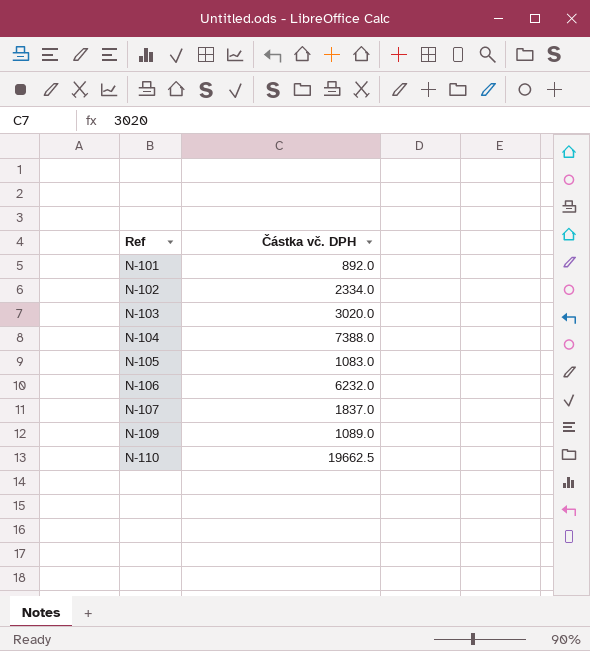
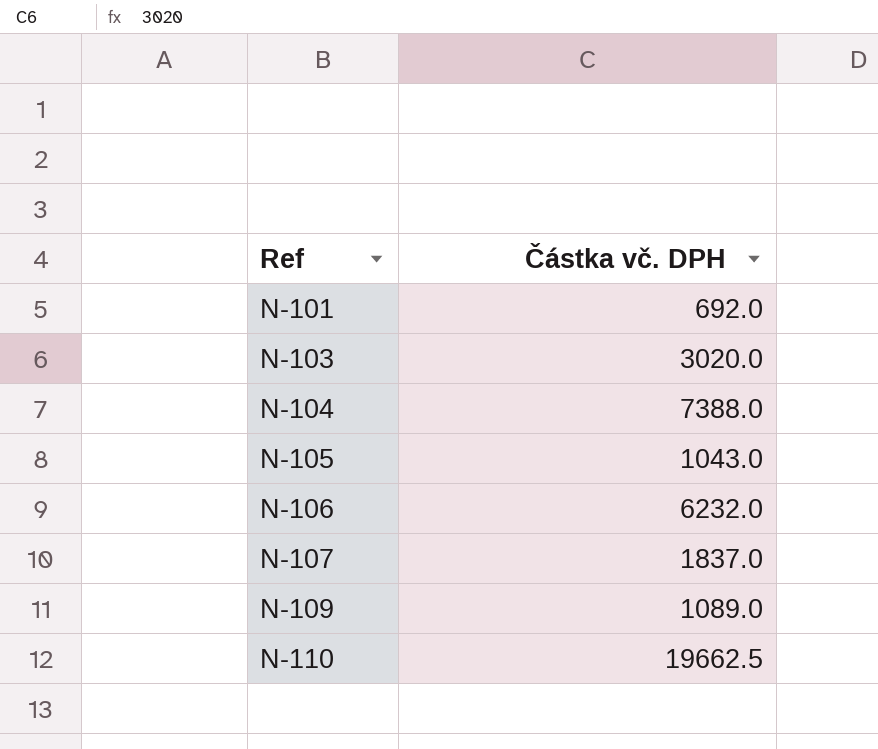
row N-102: 2334.0 -> none
N-101 | Částka vč. DPH: 892.0 -> 692.0
N-105 | Částka vč. DPH: 1083.0 -> 1043.0

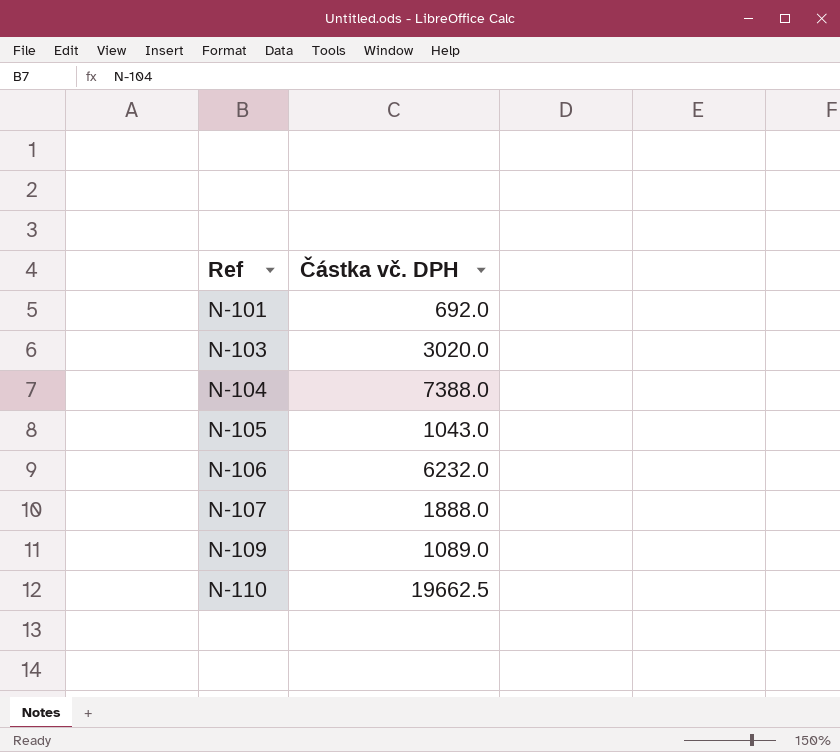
N-107 | Částka vč. DPH: 1837.0 -> 1888.0

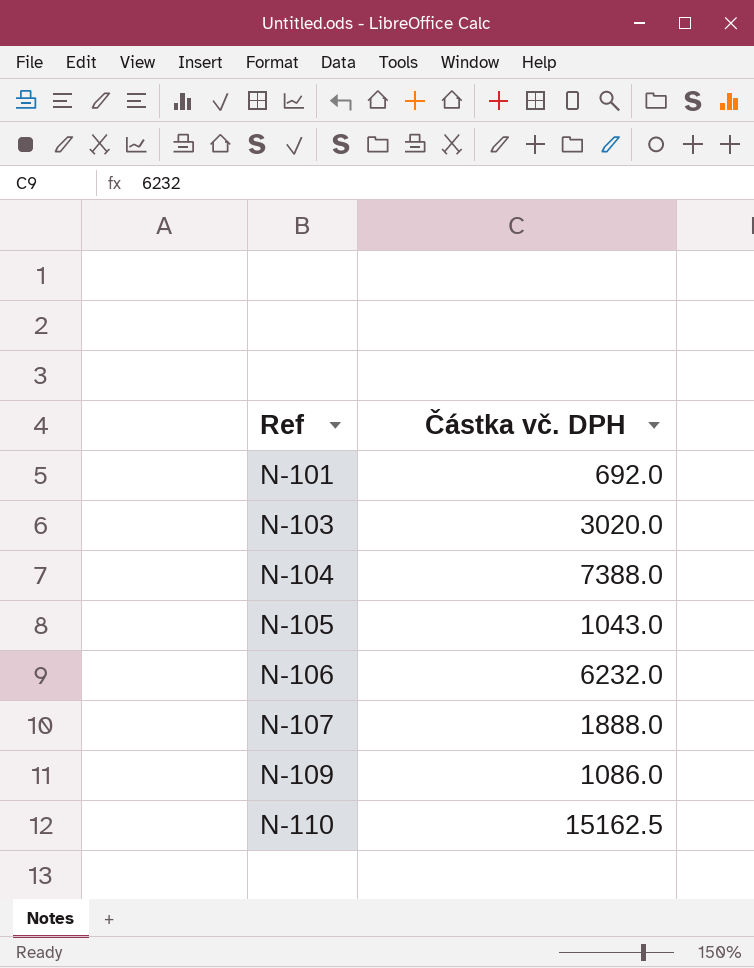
N-109 | Částka vč. DPH: 1089.0 -> 1086.0
N-110 | Částka vč. DPH: 19662.5 -> 15162.5

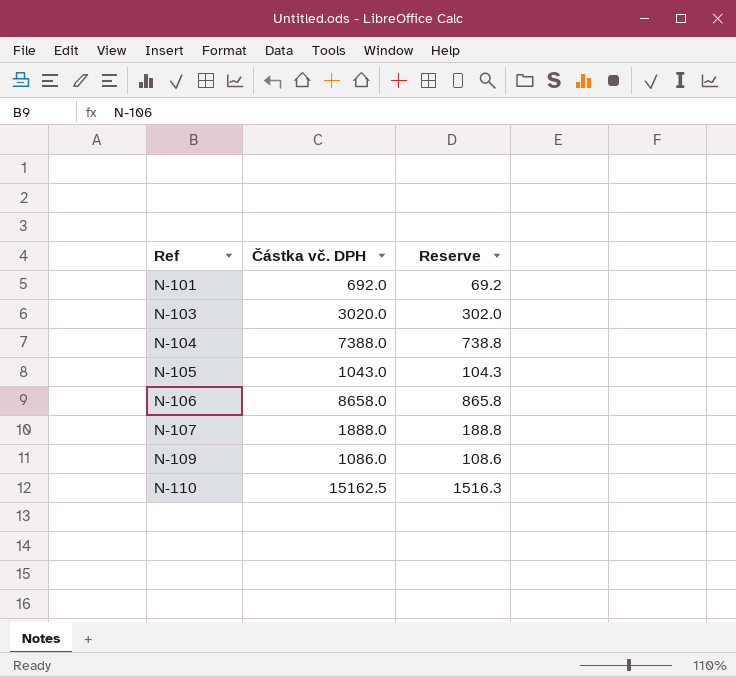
column Reserve | formula: none -> [Částka vč. DPH] * 0.1
N-106 | Částka vč. DPH: 6232.0 -> 8658.0

